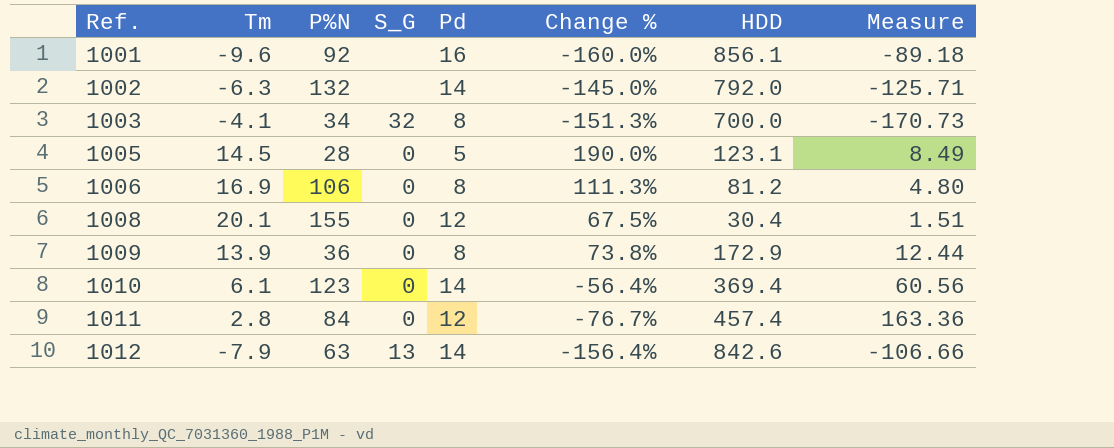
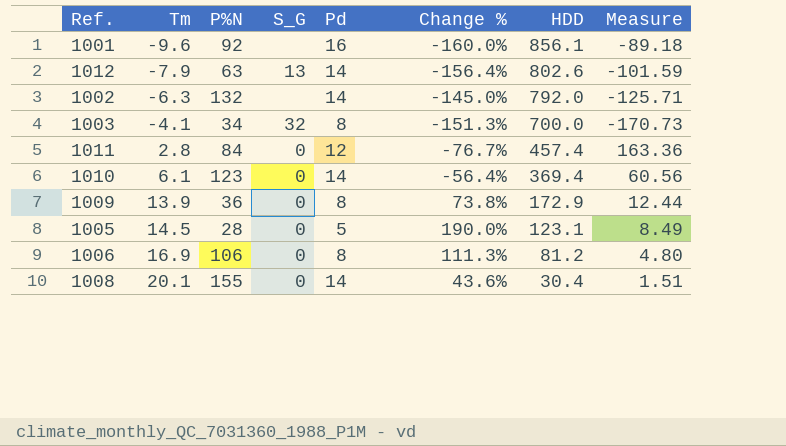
row order: Ref. ascending -> Tm ascending
1012 | HDD: 842.6 -> 802.6
1012 | Measure: -106.66 -> -101.59
1008 | Pd: 12 -> 14
1008 | Change %: 67.5% -> 43.6%

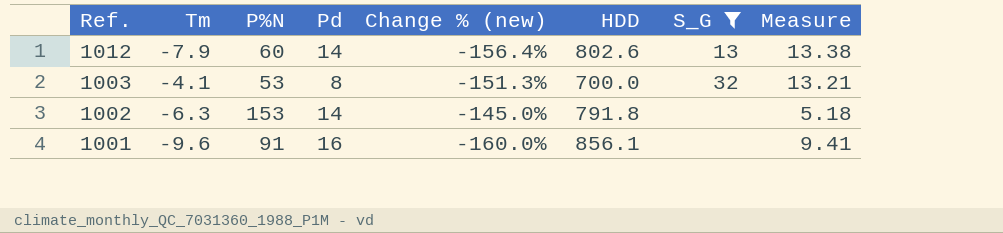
filter: none -> S_G != 0
row order: Tm ascending -> Ref. descending
column name: Change % -> Change % (new)
column S_G | position: 4 -> 7
column Measure | formula: [HDD] / [Tm] -> [HDD] / [P%N]
1012 | P%N: 63 -> 60
1003 | P%N: 34 -> 53
1002 | P%N: 132 -> 153
1002 | HDD: 792.0 -> 791.8
1001 | P%N: 92 -> 91

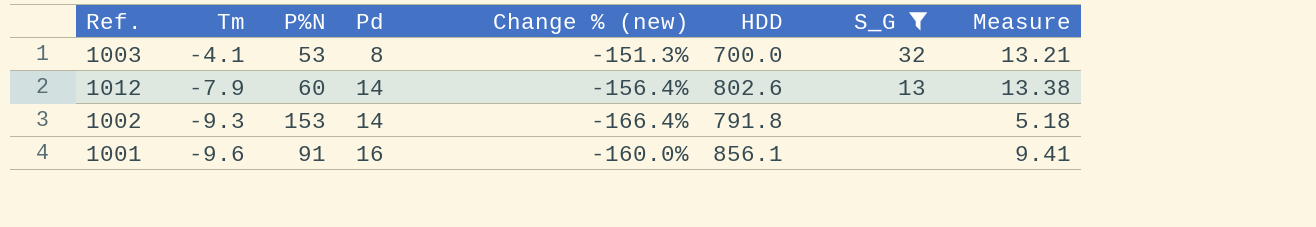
row order: Ref. descending -> Tm descending
1002 | Tm: -6.3 -> -9.3
1002 | Change % (new): -145.0% -> -166.4%

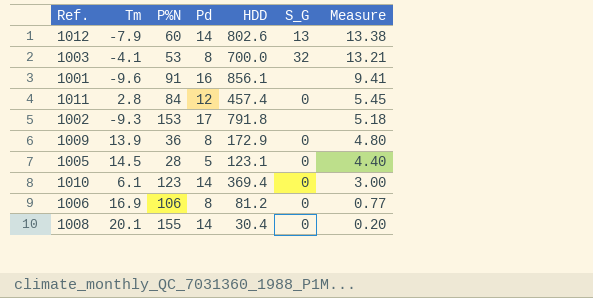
filter: S_G != 0 -> none
row order: Tm descending -> Measure descending
column Change % (new) | formula: ([Tm] - [Pd]) / [Pd] -> none
1002 | Pd: 14 -> 17

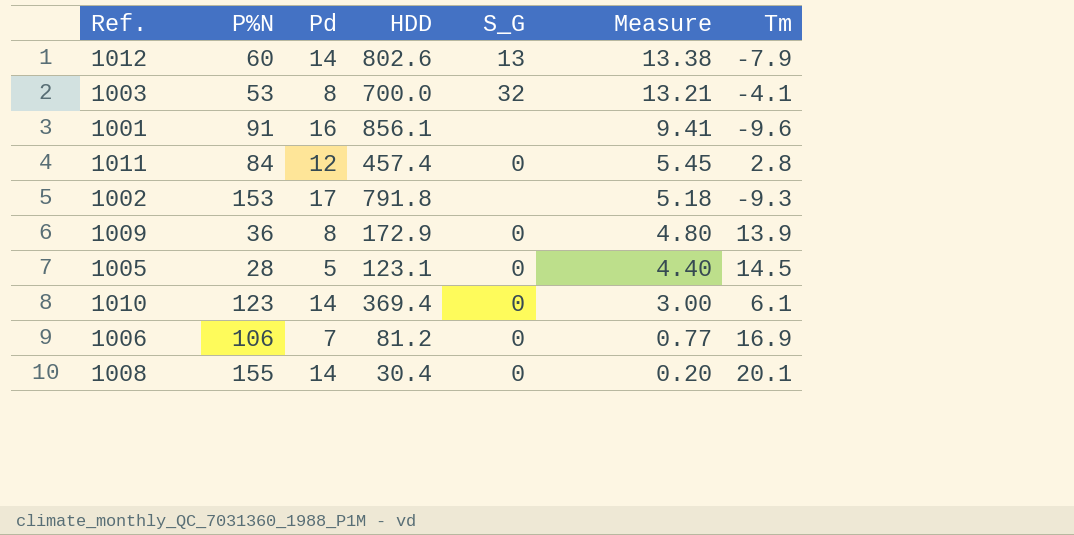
column Tm | position: 2 -> 7
1006 | Pd: 8 -> 7

